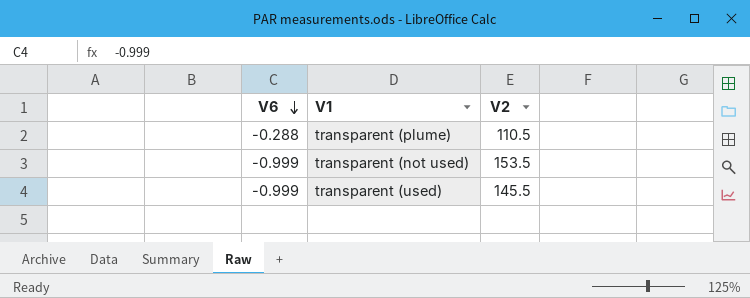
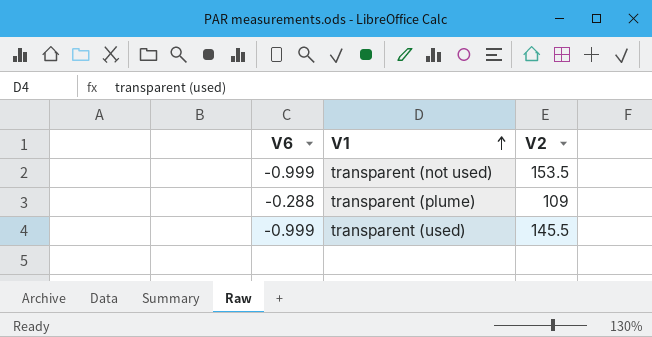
row order: V6 descending -> V1 ascending
transparent (plume) | V2: 110.5 -> 109

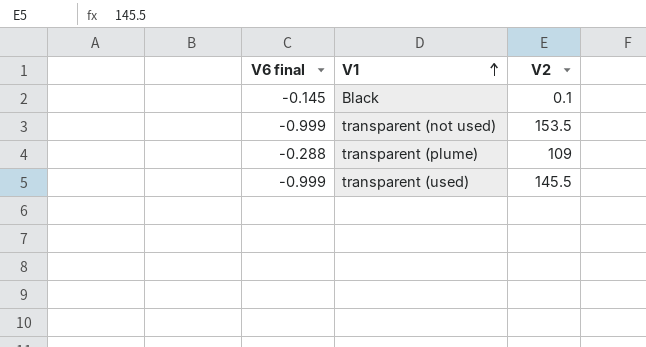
column name: V6 -> V6 final
row Black: none -> -0.145 | 0.1

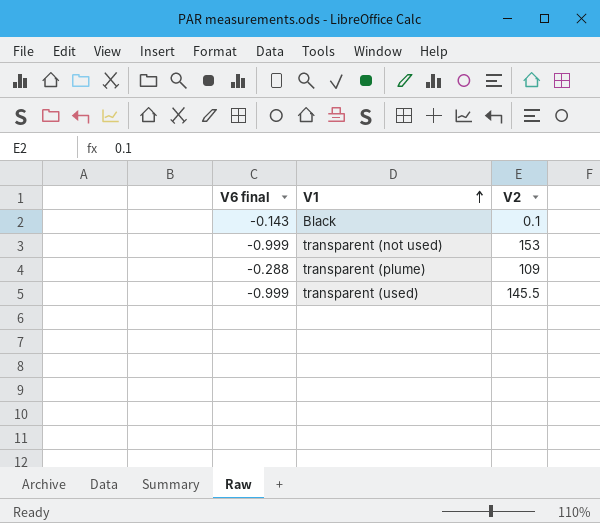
Black | V6 final: -0.145 -> -0.143
transparent (not used) | V2: 153.5 -> 153

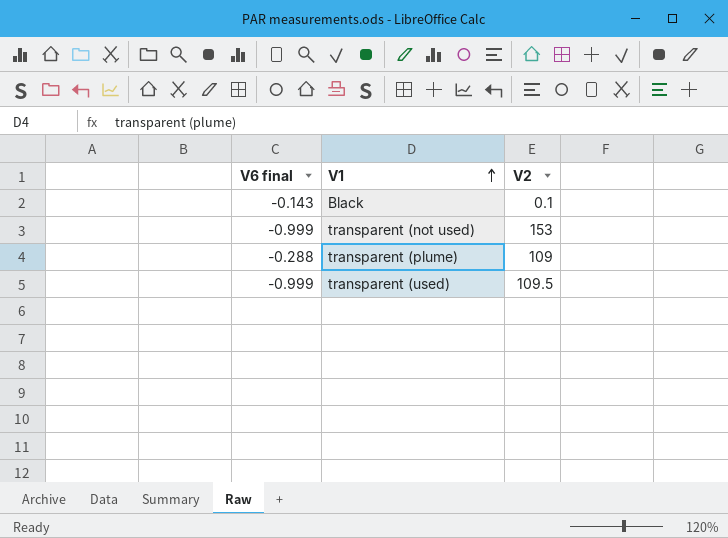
transparent (used) | V2: 145.5 -> 109.5

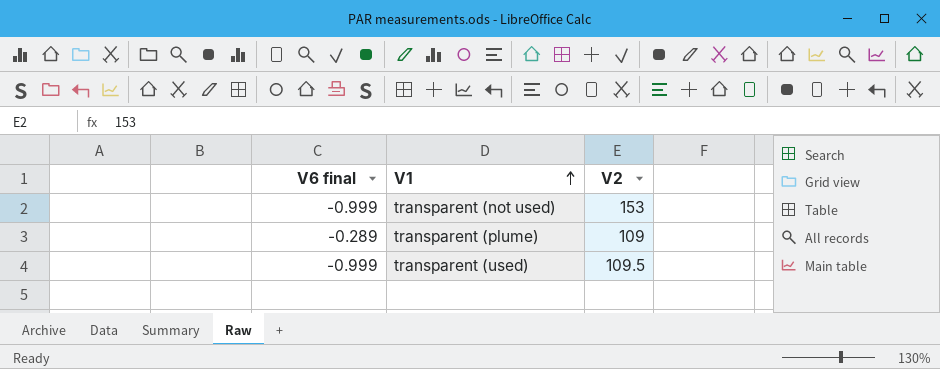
row Black: -0.143 | 0.1 -> none
transparent (plume) | V6 final: -0.288 -> -0.289

